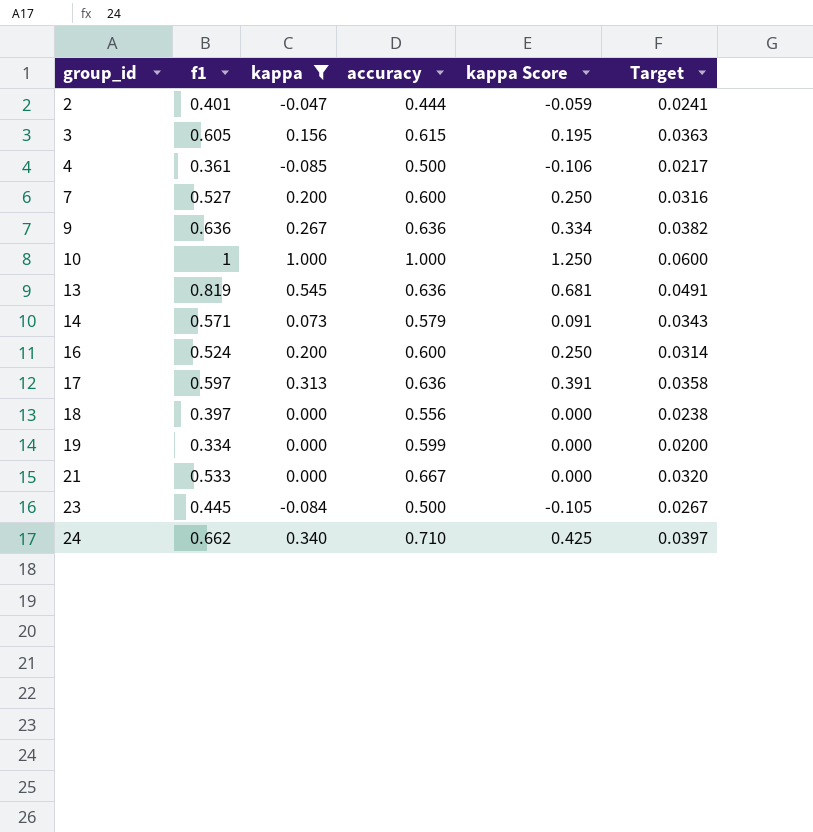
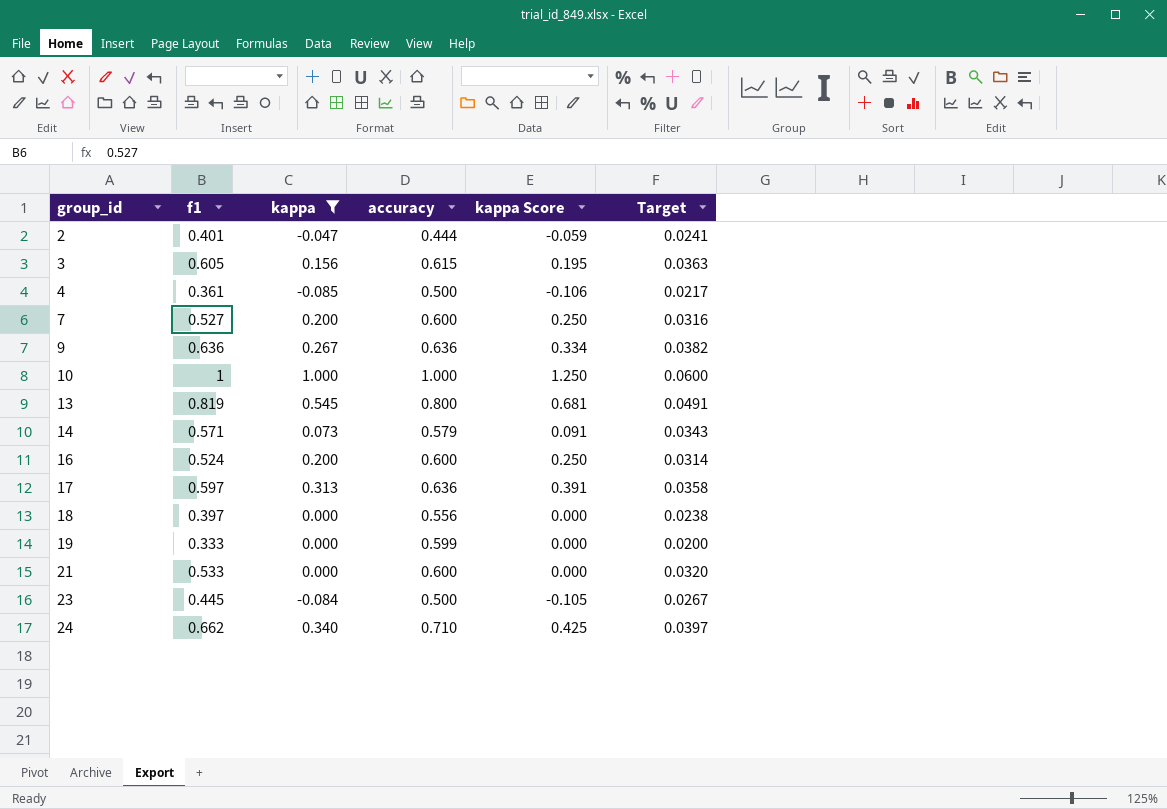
13 | accuracy: 0.636 -> 0.800
19 | f1: 0.334 -> 0.333
21 | accuracy: 0.667 -> 0.600

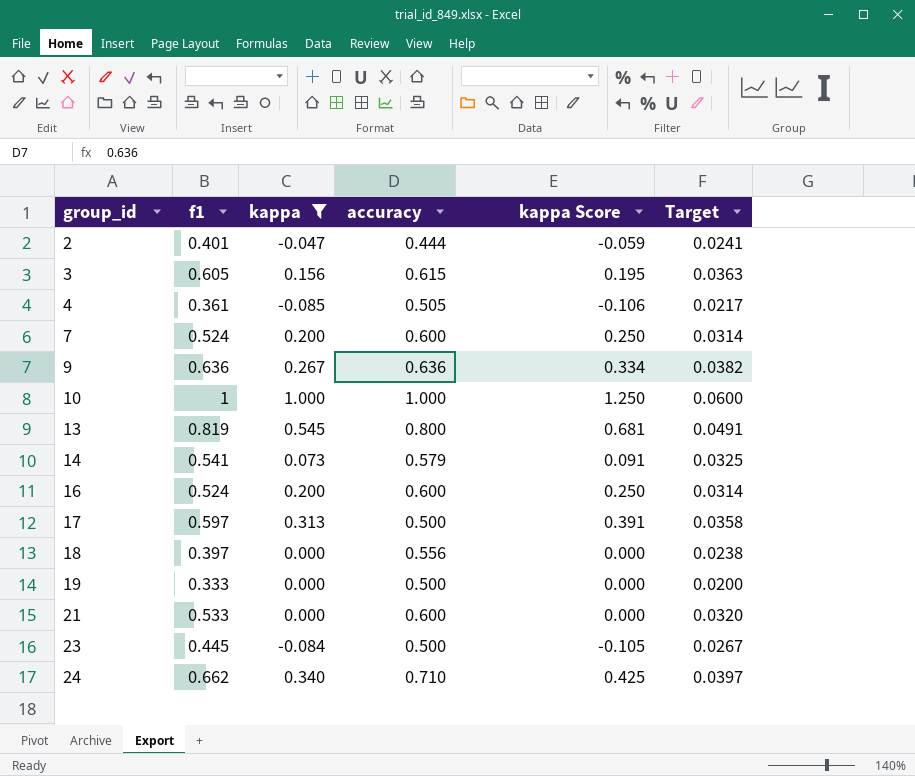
4 | accuracy: 0.500 -> 0.505
7 | f1: 0.527 -> 0.524
7 | Target: 0.0316 -> 0.0314
14 | f1: 0.571 -> 0.541
14 | Target: 0.0343 -> 0.0325
17 | accuracy: 0.636 -> 0.500
19 | accuracy: 0.599 -> 0.500

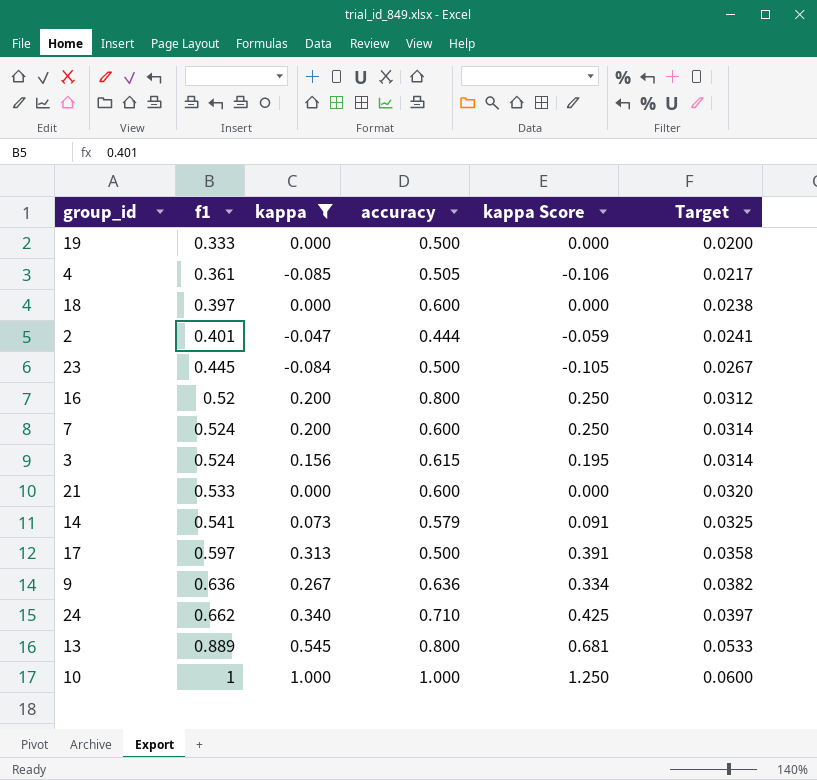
row order: group_id ascending -> f1 ascending
18 | accuracy: 0.556 -> 0.600
16 | f1: 0.524 -> 0.52
16 | accuracy: 0.600 -> 0.800
16 | Target: 0.0314 -> 0.0312
3 | f1: 0.605 -> 0.524
3 | Target: 0.0363 -> 0.0314
13 | f1: 0.819 -> 0.889
13 | Target: 0.0491 -> 0.0533

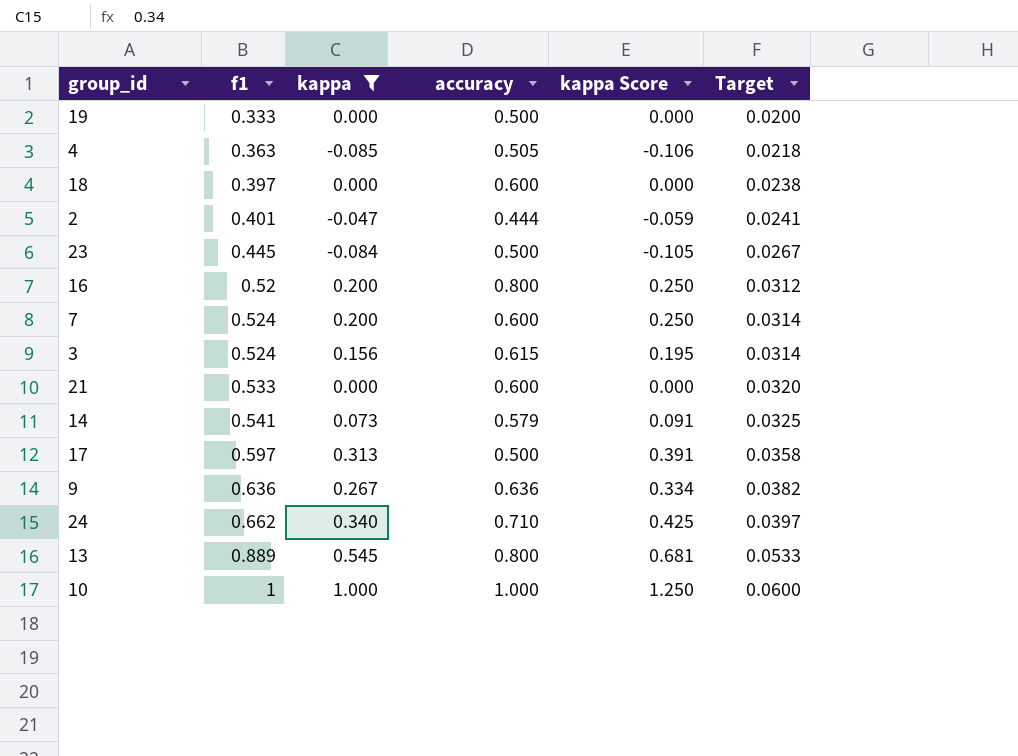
4 | f1: 0.361 -> 0.363
4 | Target: 0.0217 -> 0.0218

